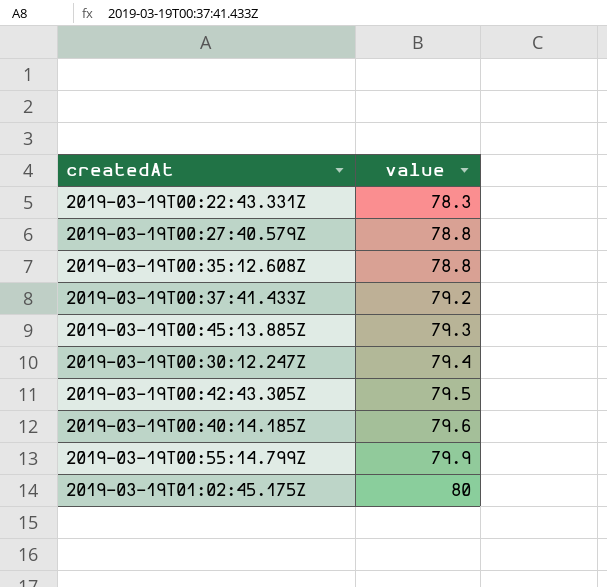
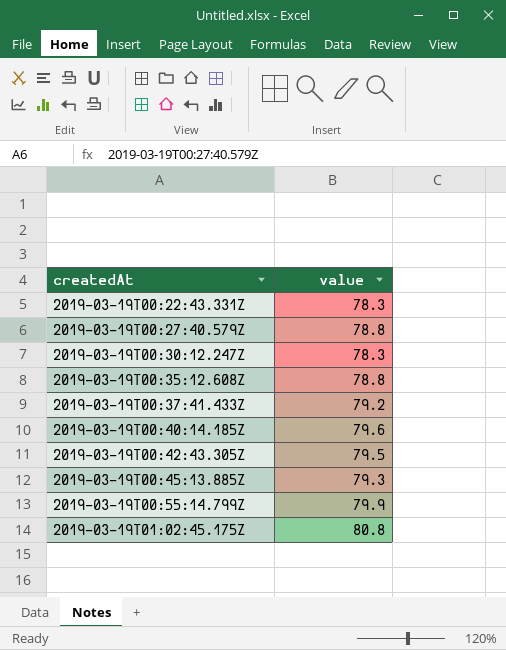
row order: value ascending -> createdAt ascending
2019-03-19T00:30:12.247Z | value: 79.4 -> 78.3
2019-03-19T01:02:45.175Z | value: 80 -> 80.8

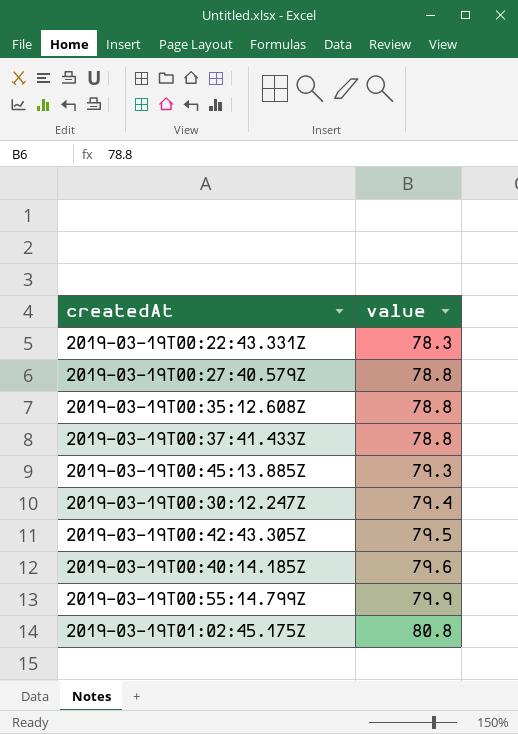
row order: createdAt ascending -> value ascending
2019-03-19T00:37:41.433Z | value: 79.2 -> 78.8
2019-03-19T00:30:12.247Z | value: 78.3 -> 79.4

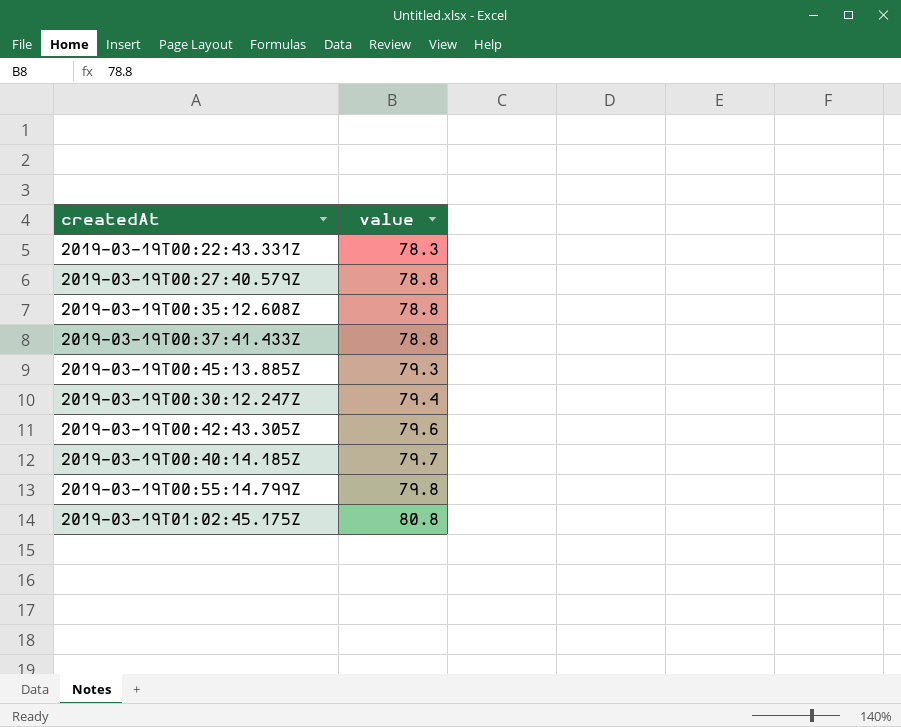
2019-03-19T00:42:43.305Z | value: 79.5 -> 79.6
2019-03-19T00:40:14.185Z | value: 79.6 -> 79.7
2019-03-19T00:55:14.799Z | value: 79.9 -> 79.8

